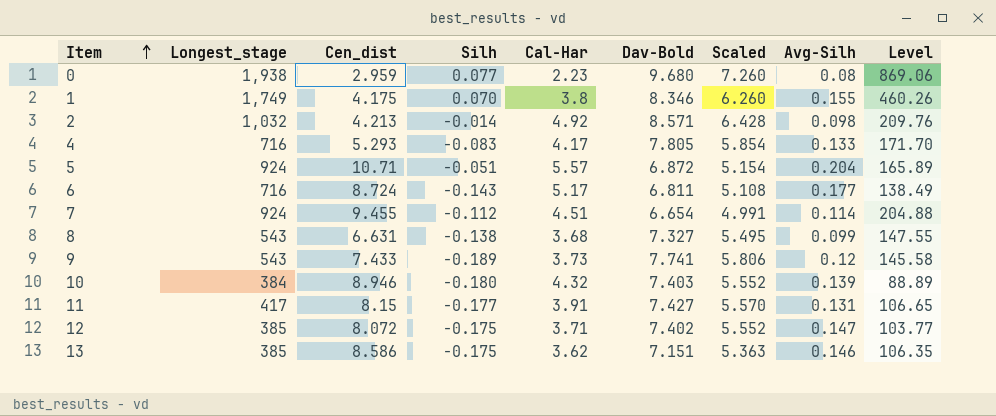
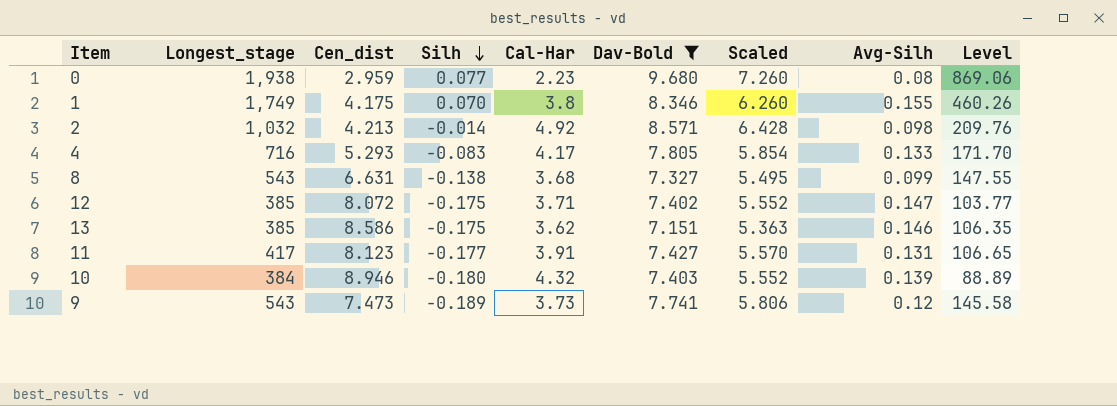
filter: none -> Dav-Bold >= 7.151
row order: Item ascending -> Silh descending
11 | Cen_dist: 8.15 -> 8.123
9 | Cen_dist: 7.433 -> 7.473

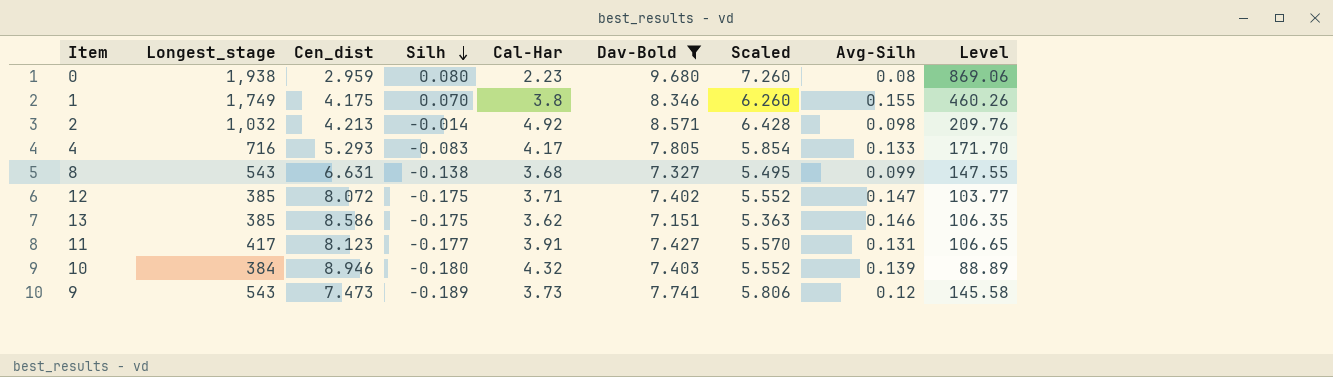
0 | Silh: 0.077 -> 0.080

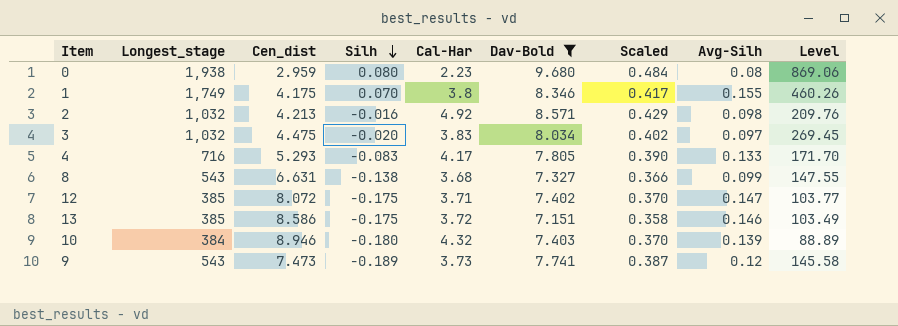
column Scaled | formula: [Dav-Bold] * 0.75 -> [Dav-Bold] * 0.05
row 11: 417 | 8.123 | -0.177 | 3.91 | 7.427 | 5.570 | 0.131 | 106.65 -> none
2 | Silh: -0.014 -> -0.016
row 3: none -> 1,032 | 4.475 | -0.020 | 3.83 | 8.034 | 0.402 | 0.097 | 269.45
13 | Cal-Har: 3.62 -> 3.72
13 | Level: 106.35 -> 103.49

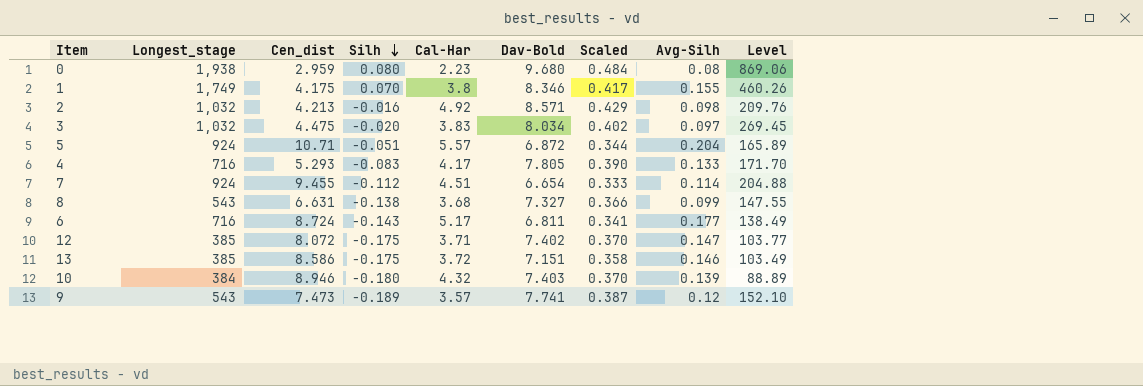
filter: Dav-Bold >= 7.151 -> none
9 | Cal-Har: 3.73 -> 3.57
9 | Level: 145.58 -> 152.10

